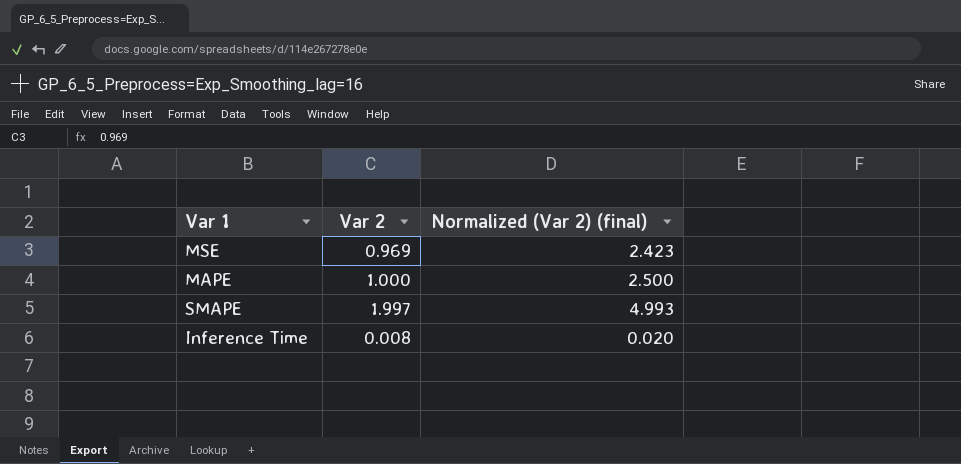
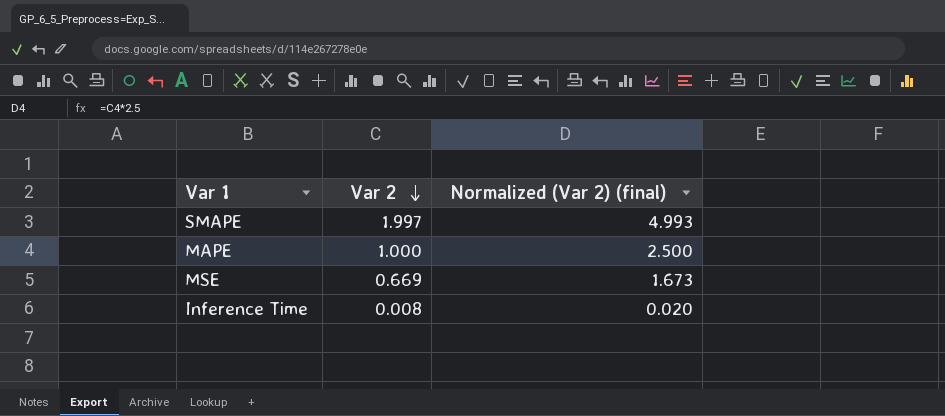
row order: none -> Var 2 descending
MSE | Var 2: 0.969 -> 0.669
MSE | Normalized (Var 2) (final): 2.423 -> 1.673

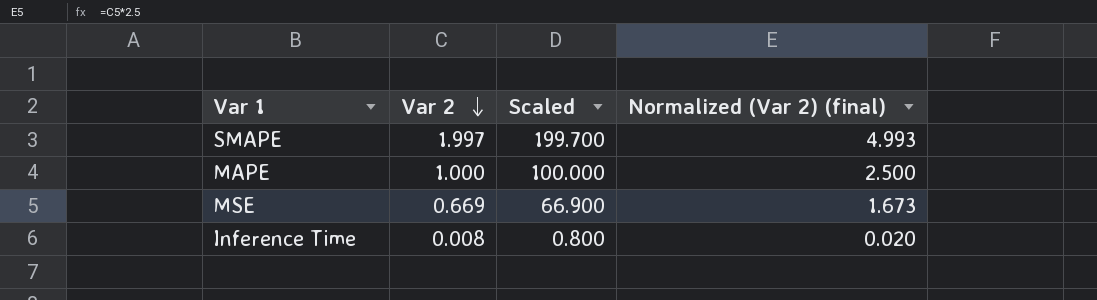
column Scaled | formula: none -> [Var 2] * 100

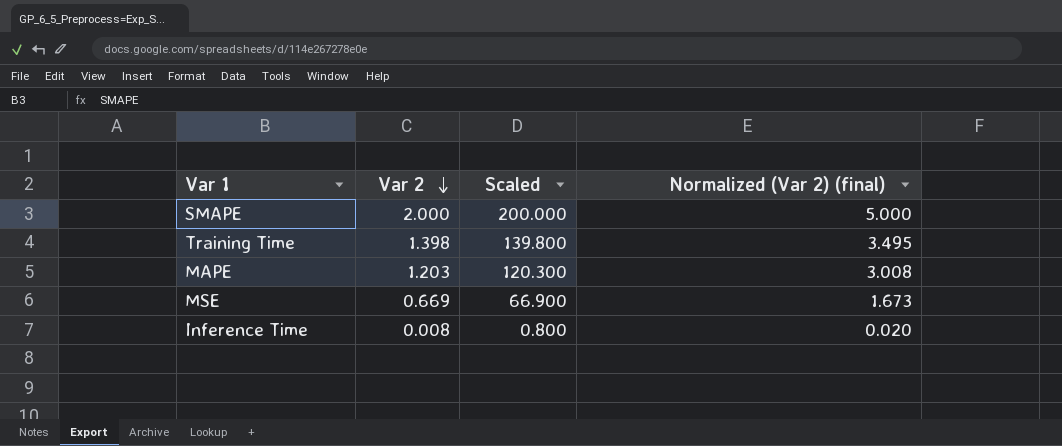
SMAPE | Var 2: 1.997 -> 2.000
SMAPE | Scaled: 199.700 -> 200.000
SMAPE | Normalized (Var 2) (final): 4.993 -> 5.000
row Training Time: none -> 1.398 | 139.800 | 3.495
MAPE | Var 2: 1.000 -> 1.203
MAPE | Scaled: 100.000 -> 120.300
MAPE | Normalized (Var 2) (final): 2.500 -> 3.008

